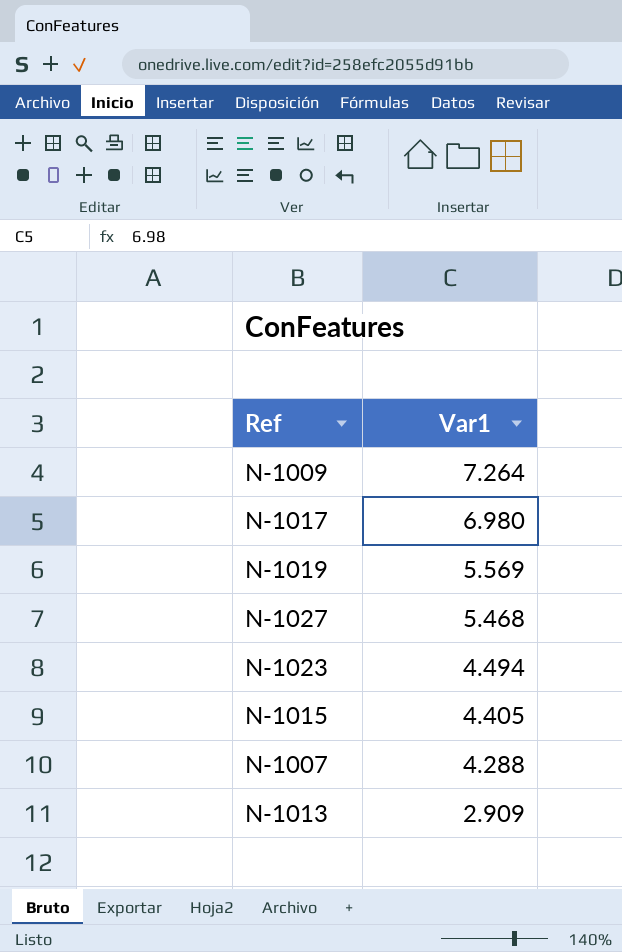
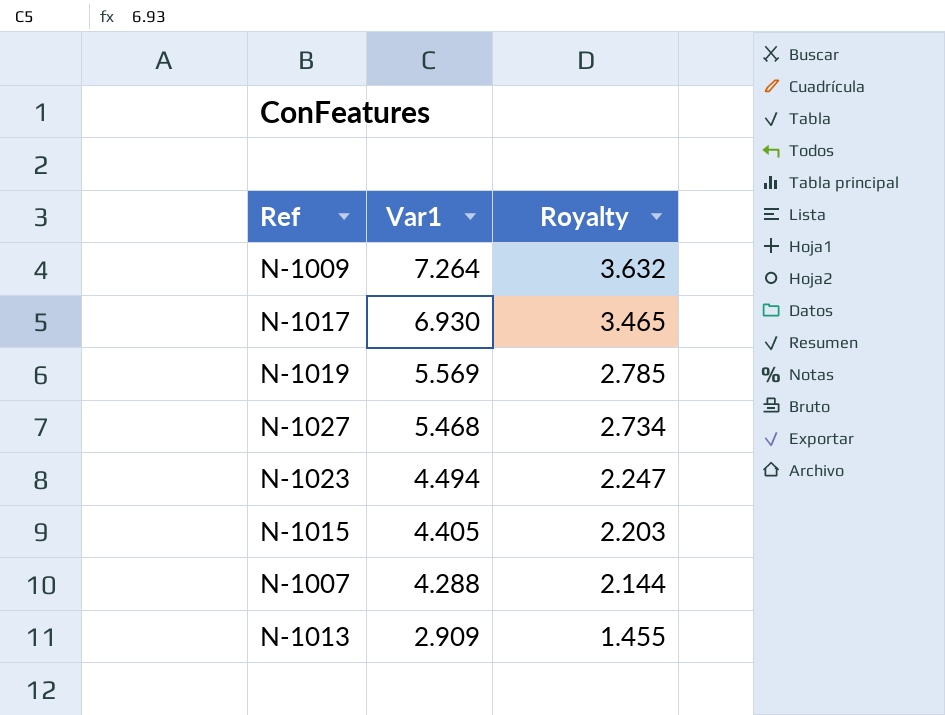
column Royalty | formula: none -> [Var1] * 0.5
N-1017 | Var1: 6.980 -> 6.930

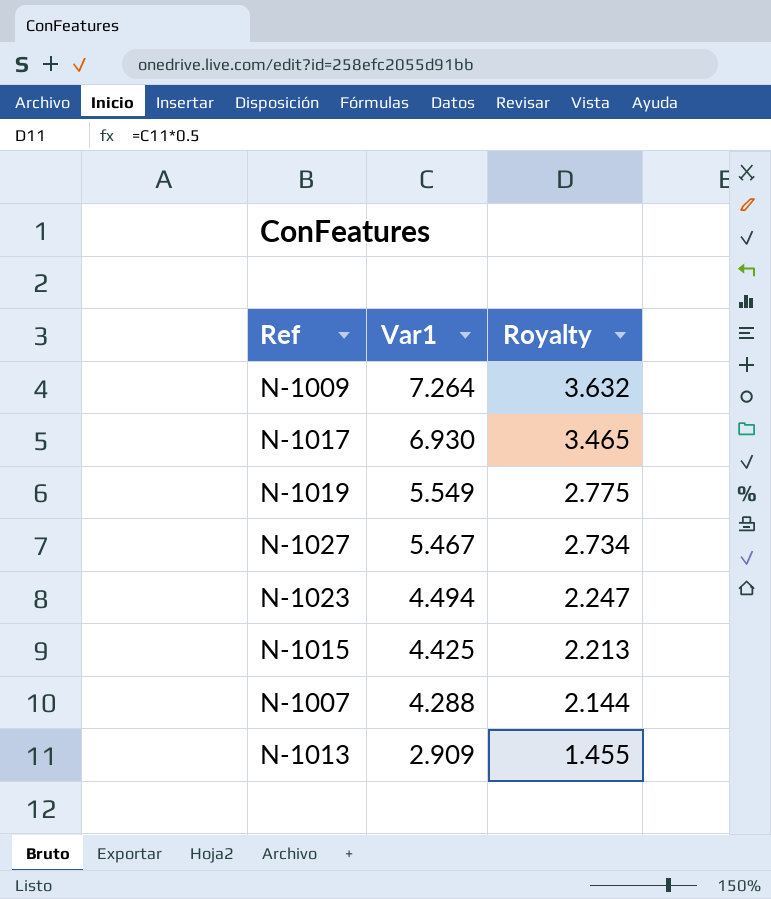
N-1019 | Var1: 5.569 -> 5.549
N-1019 | Royalty: 2.785 -> 2.775
N-1027 | Var1: 5.468 -> 5.467
N-1015 | Var1: 4.405 -> 4.425
N-1015 | Royalty: 2.203 -> 2.213

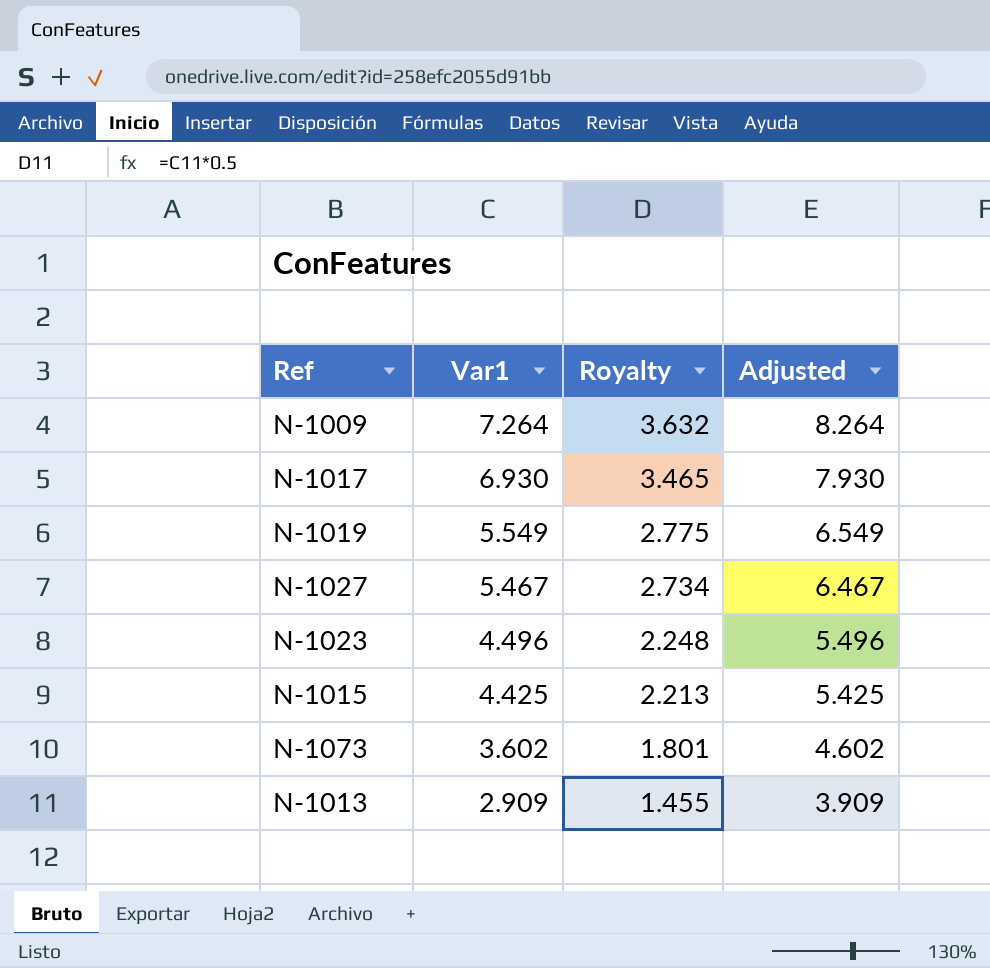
column Adjusted | formula: none -> [Var1] + 1
row N-1007: 4.288 | 2.144 -> none
N-1023 | Var1: 4.494 -> 4.496
N-1023 | Royalty: 2.247 -> 2.248
row N-1073: none -> 3.602 | 1.801 | 4.602

